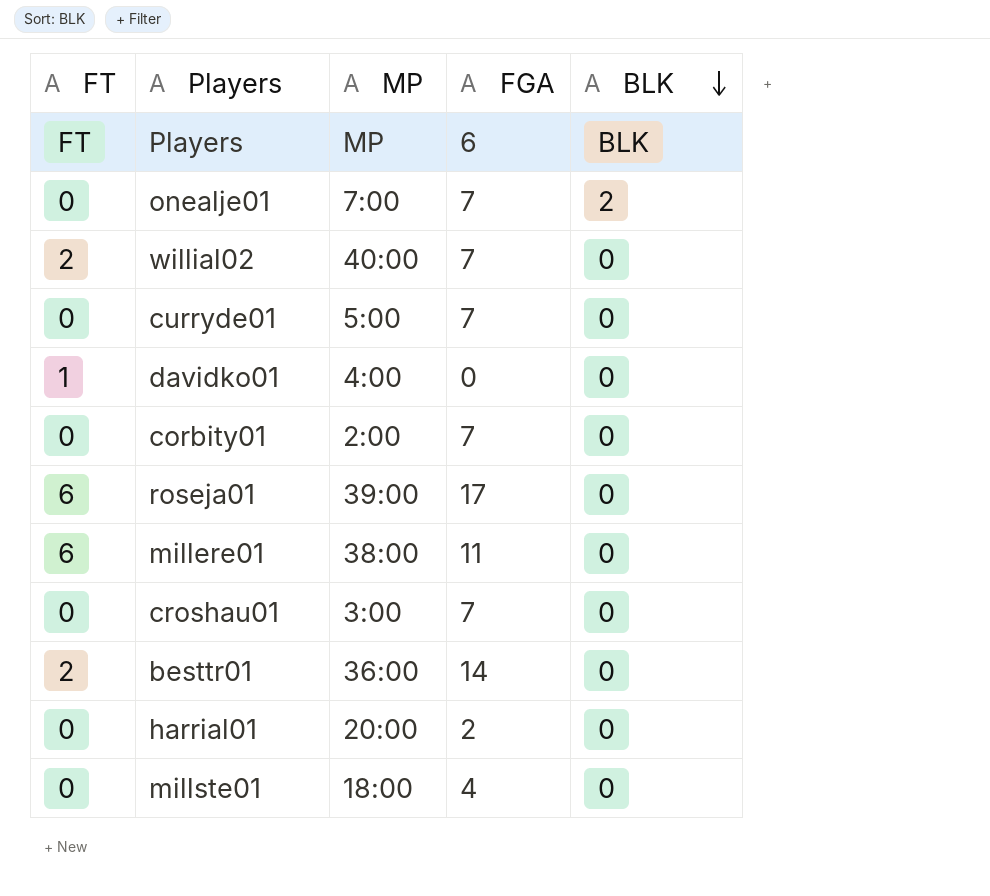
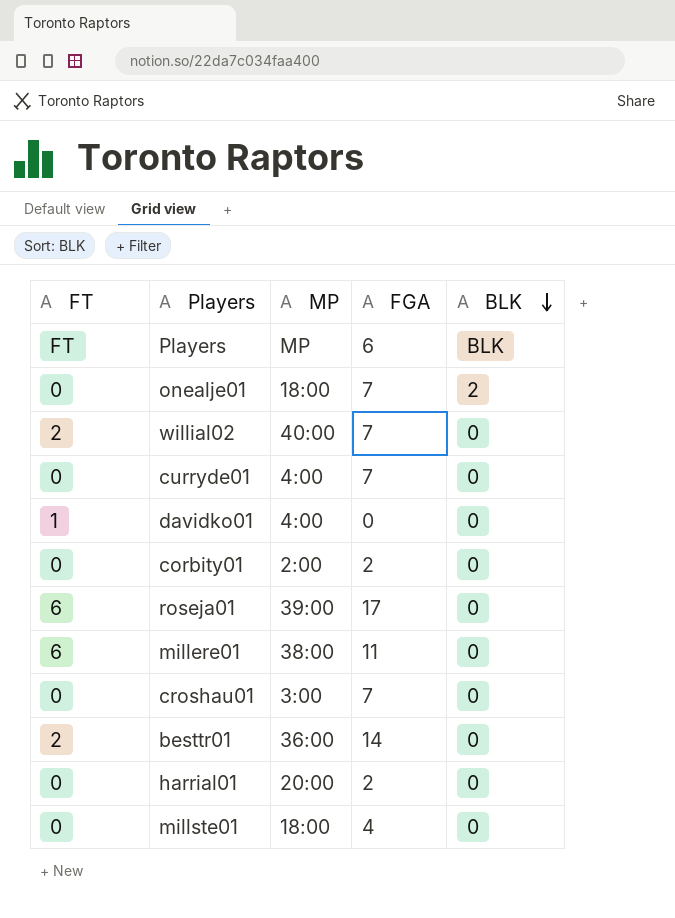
onealje01 | MP: 7:00 -> 18:00
curryde01 | MP: 5:00 -> 4:00
corbity01 | FGA: 7 -> 2

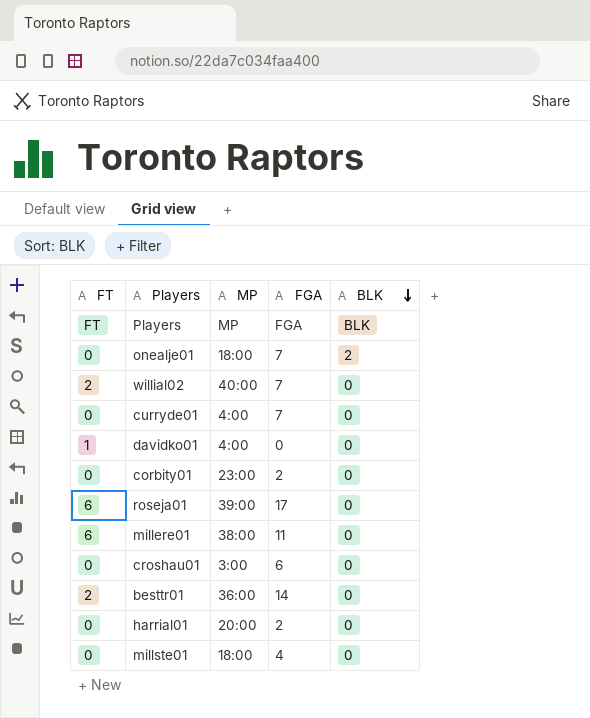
Players | FGA: 6 -> FGA
corbity01 | MP: 2:00 -> 23:00
croshau01 | FGA: 7 -> 6

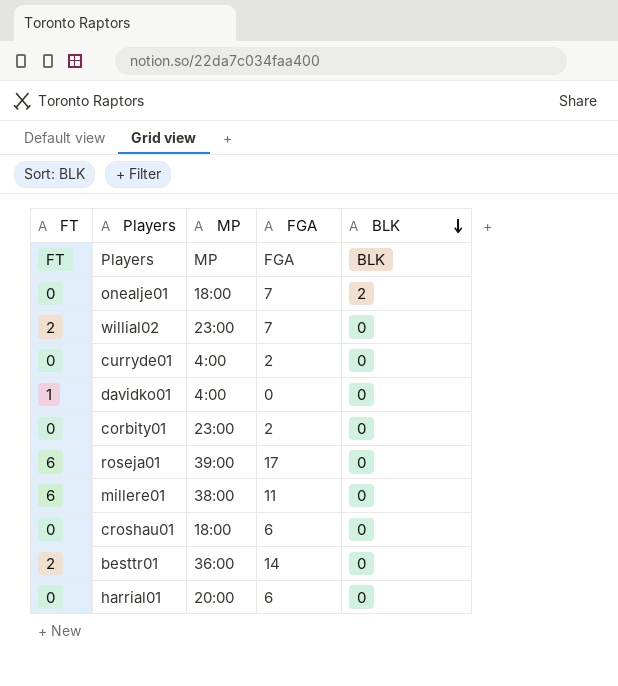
row millste01: 0 | 18:00 | 4 | 0 -> none
willial02 | MP: 40:00 -> 23:00
curryde01 | FGA: 7 -> 2
croshau01 | MP: 3:00 -> 18:00
harrial01 | FGA: 2 -> 6

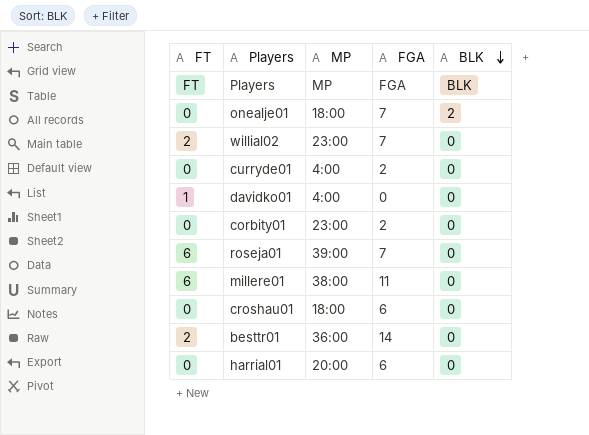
roseja01 | FGA: 17 -> 7

